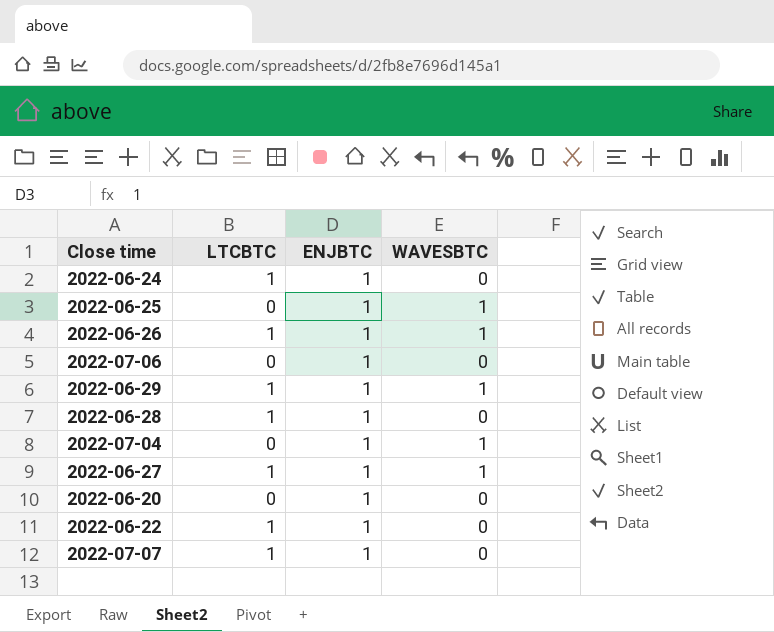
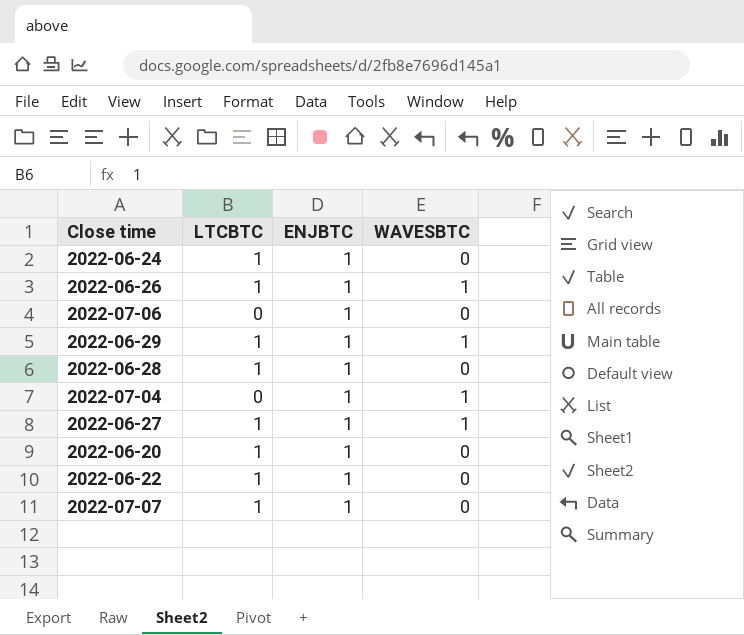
row 2022-06-25: 0 | 1 | 1 -> none
2022-06-20 | LTCBTC: 0 -> 1

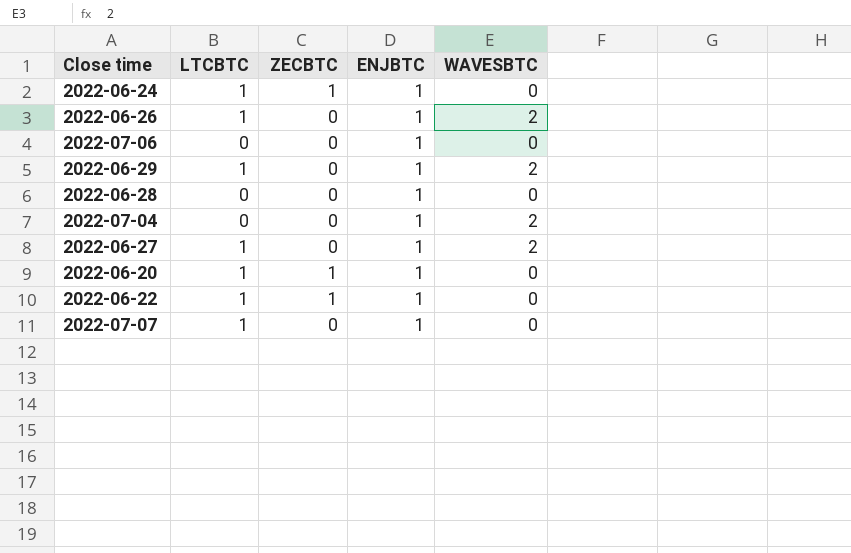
column ZECBTC | position: none -> 3
2022-06-26 | WAVESBTC: 1 -> 2
2022-06-29 | WAVESBTC: 1 -> 2
2022-06-28 | LTCBTC: 1 -> 0
2022-07-04 | WAVESBTC: 1 -> 2
2022-06-27 | WAVESBTC: 1 -> 2

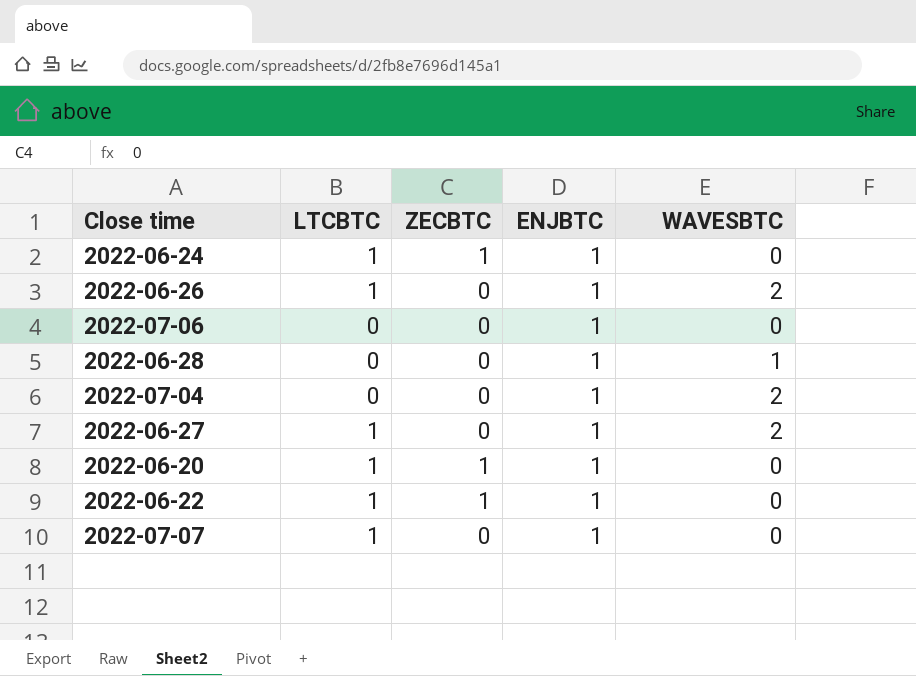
row 2022-06-29: 1 | 0 | 1 | 2 -> none
2022-06-28 | WAVESBTC: 0 -> 1

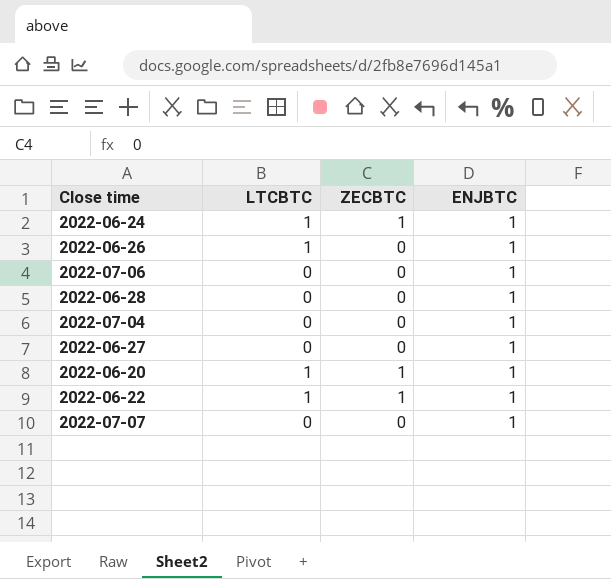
column WAVESBTC | position: 5 -> none
2022-06-27 | LTCBTC: 1 -> 0
2022-07-07 | LTCBTC: 1 -> 0

